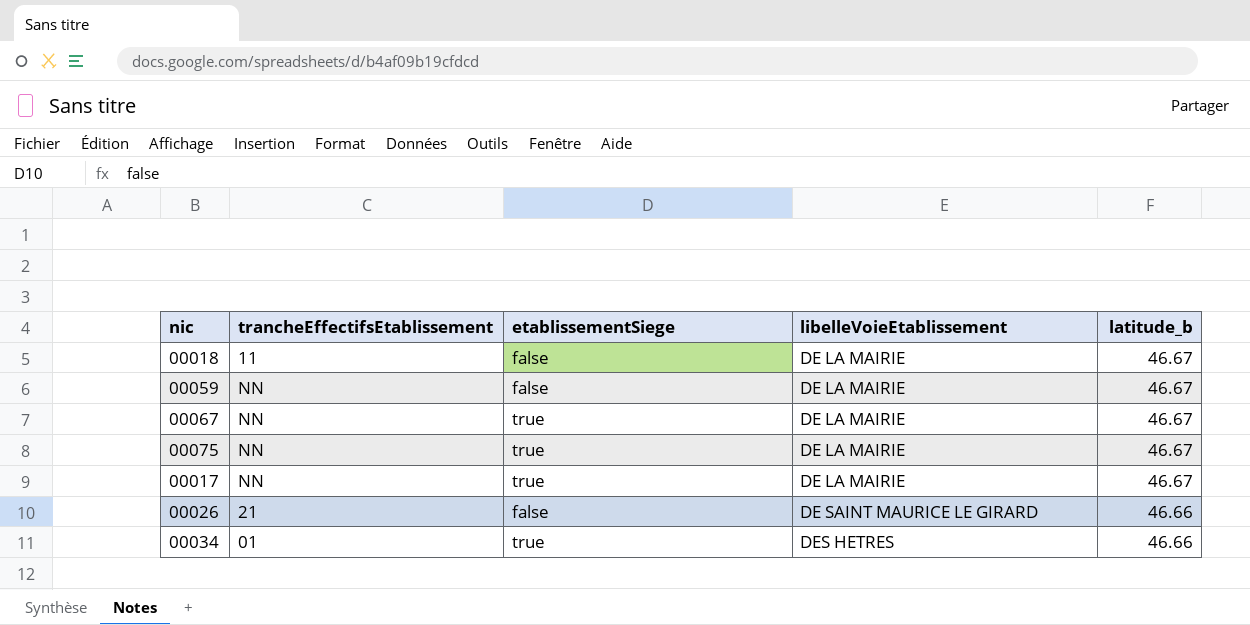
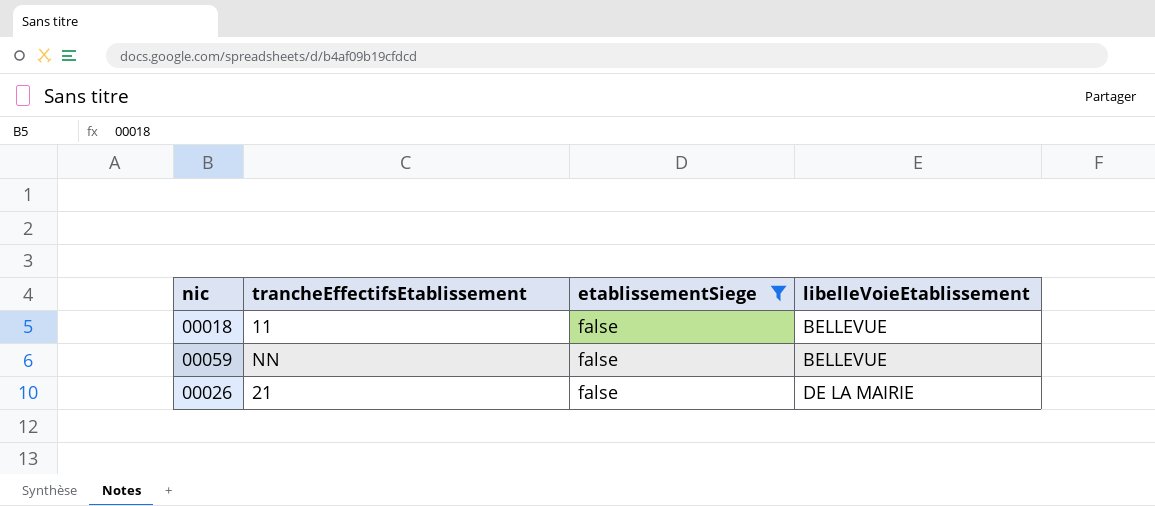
filter: none -> etablissementSiege = false
column latitude_b | position: 5 -> none
00018 | libelleVoieEtablissement: DE LA MAIRIE -> BELLEVUE
00059 | libelleVoieEtablissement: DE LA MAIRIE -> BELLEVUE
00026 | libelleVoieEtablissement: DE SAINT MAURICE LE GIRARD -> DE LA MAIRIE

